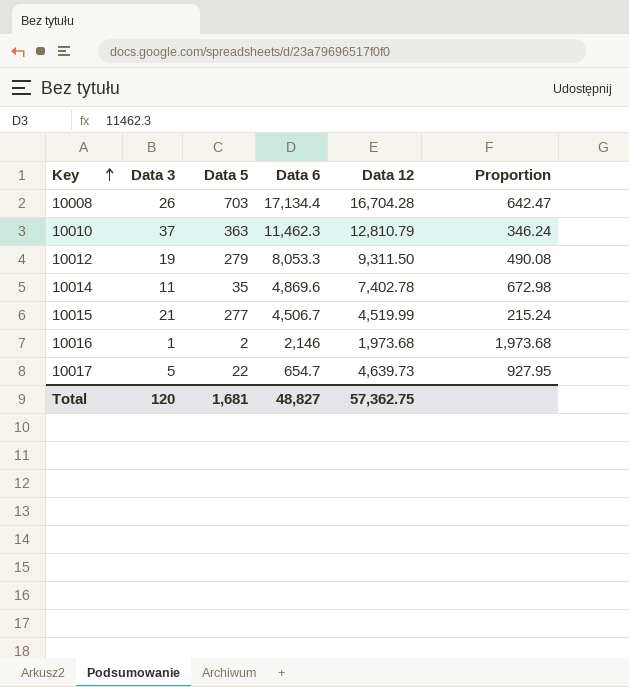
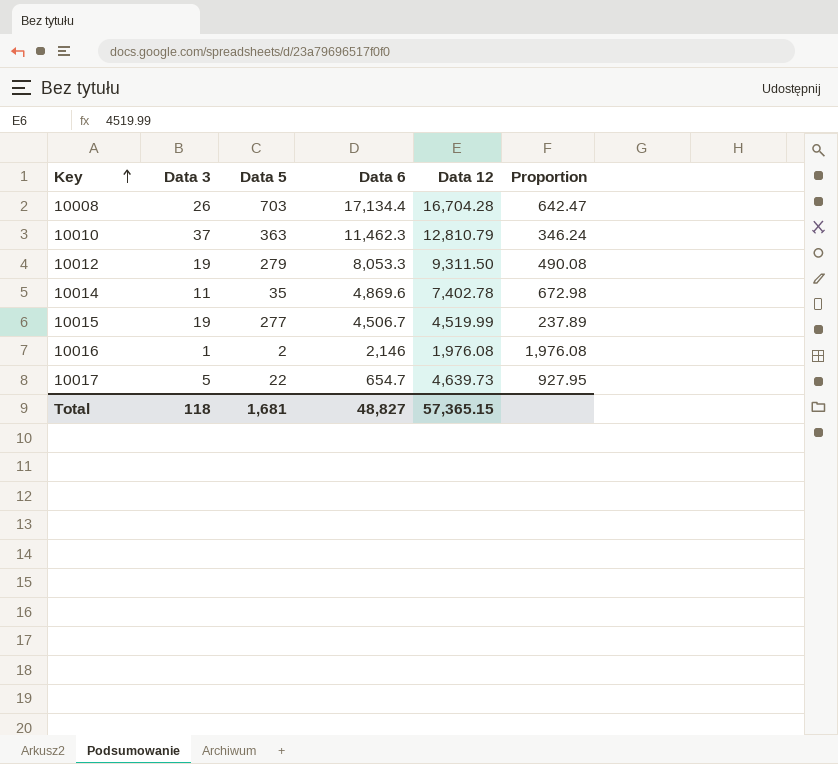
10015 | Data 3: 21 -> 19
10015 | Proportion: 215.24 -> 237.89
10016 | Data 12: 1,973.68 -> 1,976.08
10016 | Proportion: 1,973.68 -> 1,976.08
Total | Data 3: 120 -> 118
Total | Data 12: 57,362.75 -> 57,365.15

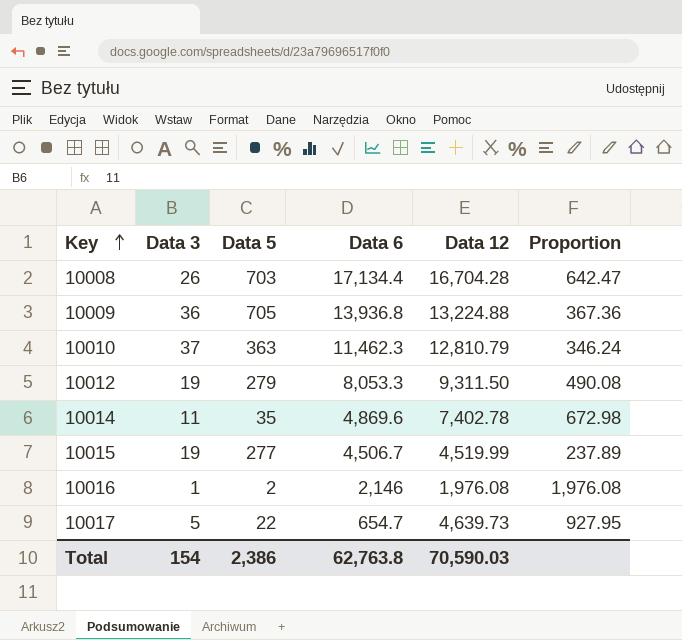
row 10009: none -> 36 | 705 | 13,936.8 | 13,224.88 | 367.36
Total | Data 3: 118 -> 154
Total | Data 5: 1,681 -> 2,386
Total | Data 6: 48,827 -> 62,763.8
Total | Data 12: 57,365.15 -> 70,590.03

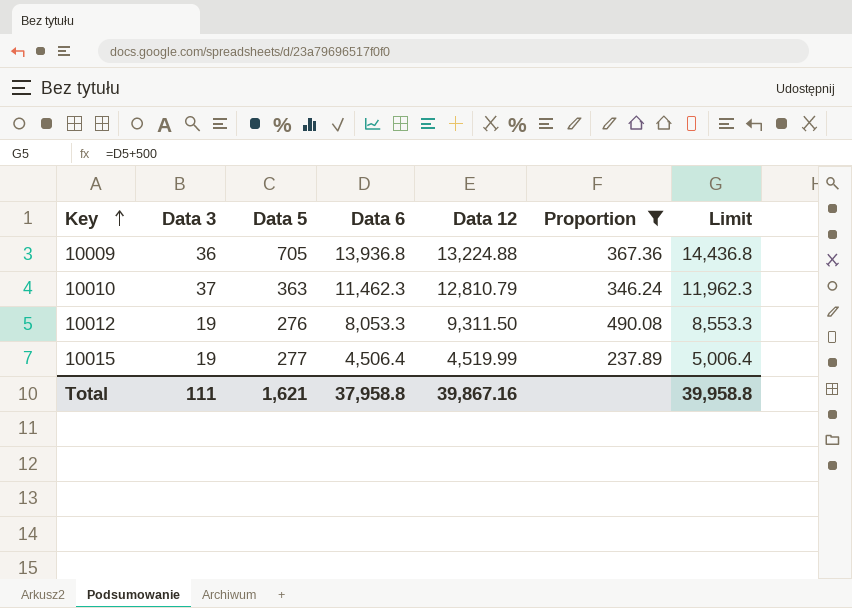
filter: none -> Proportion <= 490.08
column Limit | formula: none -> [Data 6] + 500
10012 | Data 5: 279 -> 276
10015 | Data 6: 4,506.7 -> 4,506.4
Total | Data 3: 154 -> 111
Total | Data 5: 2,386 -> 1,621
Total | Data 6: 62,763.8 -> 37,958.8
Total | Data 12: 70,590.03 -> 39,867.16

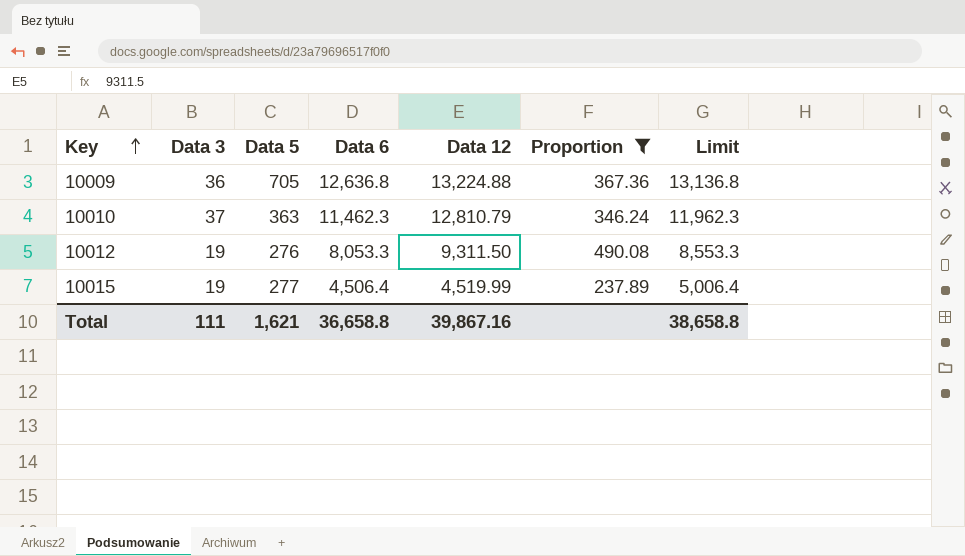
10009 | Data 6: 13,936.8 -> 12,636.8
10009 | Limit: 14,436.8 -> 13,136.8
Total | Data 6: 37,958.8 -> 36,658.8
Total | Limit: 39,958.8 -> 38,658.8

